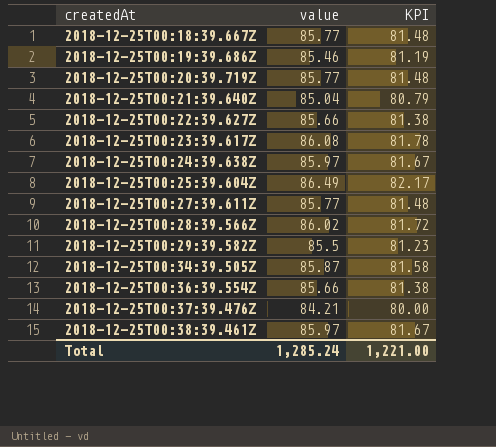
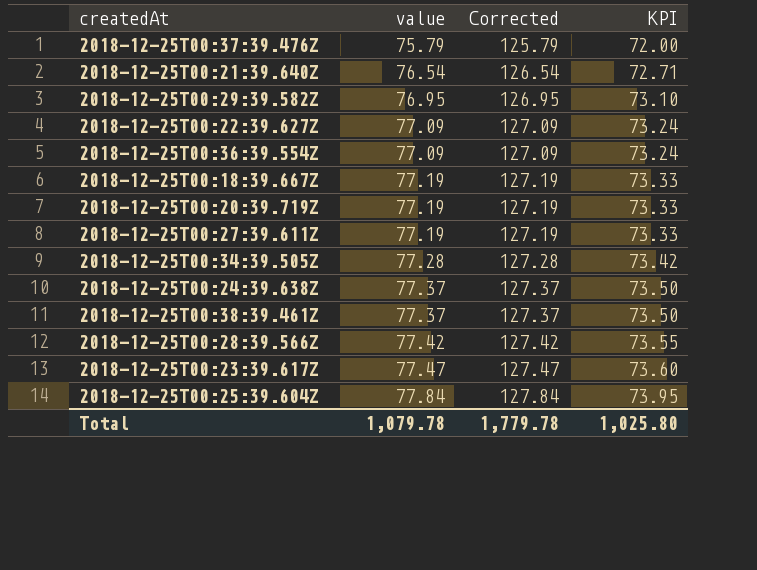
row order: createdAt ascending -> value ascending
column Corrected | formula: none -> [value] + 50
row 2018-12-25T00:19:39.686Z: 85.46 | 81.19 -> none
2018-12-25T00:37:39.476Z | value: 84.21 -> 75.79
2018-12-25T00:37:39.476Z | KPI: 80.00 -> 72.00
2018-12-25T00:21:39.640Z | value: 85.04 -> 76.54
2018-12-25T00:21:39.640Z | KPI: 80.79 -> 72.71
2018-12-25T00:29:39.582Z | value: 85.5 -> 76.95
2018-12-25T00:29:39.582Z | KPI: 81.23 -> 73.10
2018-12-25T00:22:39.627Z | value: 85.66 -> 77.09
2018-12-25T00:22:39.627Z | KPI: 81.38 -> 73.24
2018-12-25T00:36:39.554Z | value: 85.66 -> 77.09
2018-12-25T00:36:39.554Z | KPI: 81.38 -> 73.24
2018-12-25T00:18:39.667Z | value: 85.77 -> 77.19
2018-12-25T00:18:39.667Z | KPI: 81.48 -> 73.33
2018-12-25T00:20:39.719Z | value: 85.77 -> 77.19
2018-12-25T00:20:39.719Z | KPI: 81.48 -> 73.33
2018-12-25T00:27:39.611Z | value: 85.77 -> 77.19
2018-12-25T00:27:39.611Z | KPI: 81.48 -> 73.33
2018-12-25T00:34:39.505Z | value: 85.87 -> 77.28
2018-12-25T00:34:39.505Z | KPI: 81.58 -> 73.42
2018-12-25T00:24:39.638Z | value: 85.97 -> 77.37
2018-12-25T00:24:39.638Z | KPI: 81.67 -> 73.50
2018-12-25T00:38:39.461Z | value: 85.97 -> 77.37
2018-12-25T00:38:39.461Z | KPI: 81.67 -> 73.50
2018-12-25T00:28:39.566Z | value: 86.02 -> 77.42
2018-12-25T00:28:39.566Z | KPI: 81.72 -> 73.55
2018-12-25T00:23:39.617Z | value: 86.08 -> 77.47
2018-12-25T00:23:39.617Z | KPI: 81.78 -> 73.60
2018-12-25T00:25:39.604Z | value: 86.49 -> 77.84
2018-12-25T00:25:39.604Z | KPI: 82.17 -> 73.95
Total | value: 1,285.24 -> 1,079.78
Total | KPI: 1,221.00 -> 1,025.80

